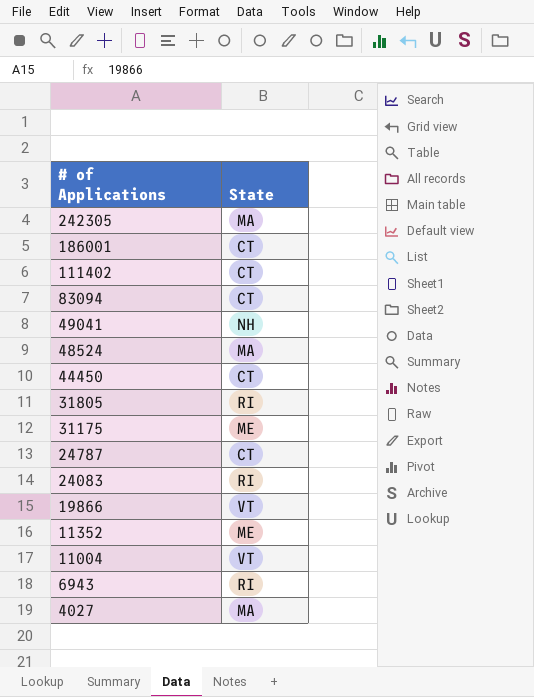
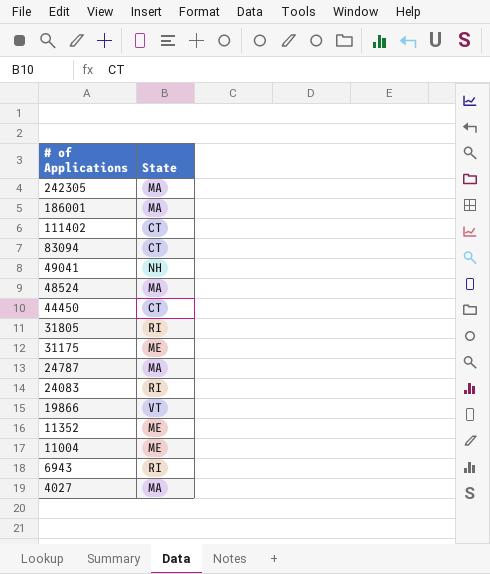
186001 | State: CT -> MA
24787 | State: CT -> MA
11004 | State: VT -> ME

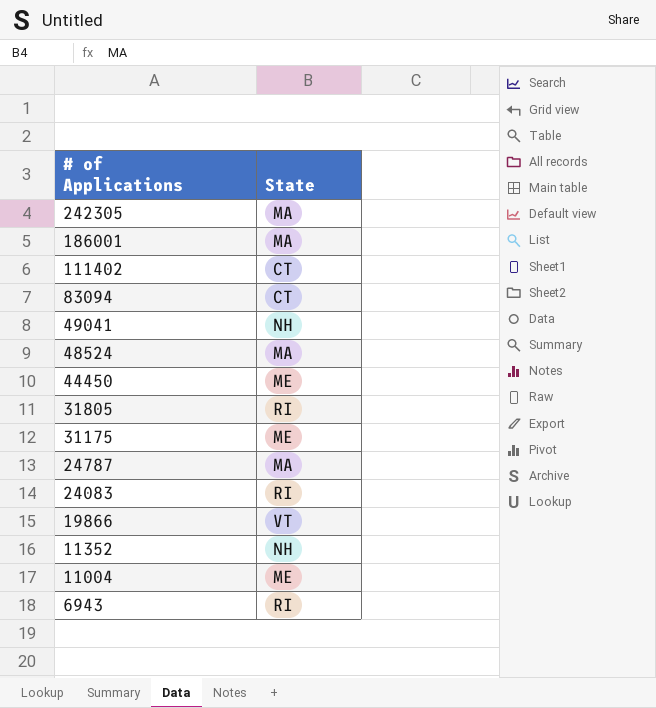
row 4027: MA -> none
44450 | State: CT -> ME
11352 | State: ME -> NH

